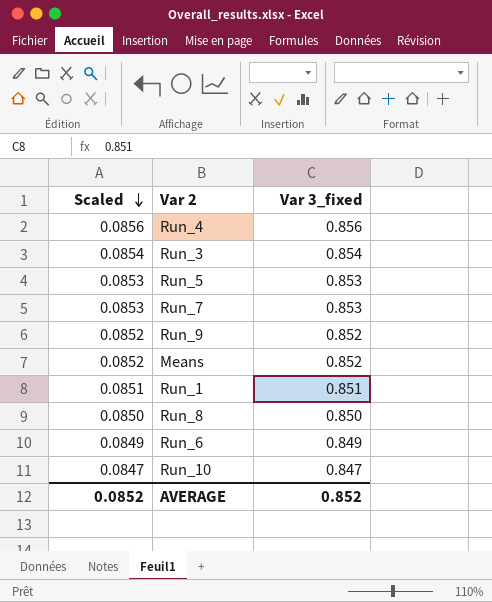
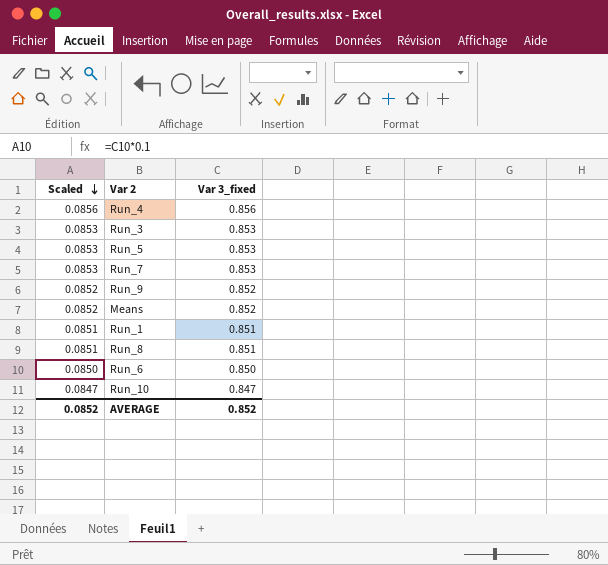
Run_3 | Scaled: 0.0854 -> 0.0853
Run_3 | Var 3_fixed: 0.854 -> 0.853
Run_8 | Scaled: 0.0850 -> 0.0851
Run_8 | Var 3_fixed: 0.850 -> 0.851
Run_6 | Scaled: 0.0849 -> 0.0850
Run_6 | Var 3_fixed: 0.849 -> 0.850

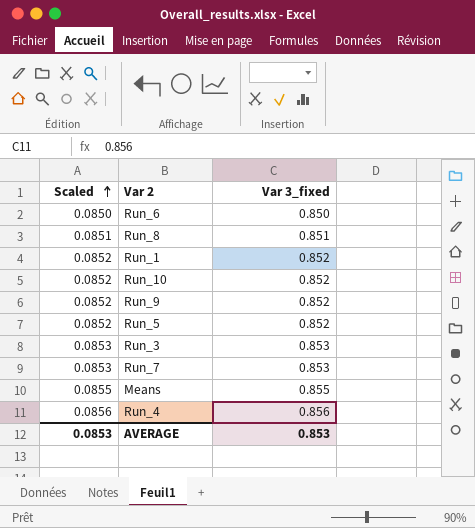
row order: Scaled descending -> Scaled ascending
Run_1 | Scaled: 0.0851 -> 0.0852
Run_1 | Var 3_fixed: 0.851 -> 0.852
Run_10 | Scaled: 0.0847 -> 0.0852
Run_10 | Var 3_fixed: 0.847 -> 0.852
Run_5 | Scaled: 0.0853 -> 0.0852
Run_5 | Var 3_fixed: 0.853 -> 0.852
Means | Scaled: 0.0852 -> 0.0855
Means | Var 3_fixed: 0.852 -> 0.855
AVERAGE | Scaled: 0.0852 -> 0.0853
AVERAGE | Var 3_fixed: 0.852 -> 0.853

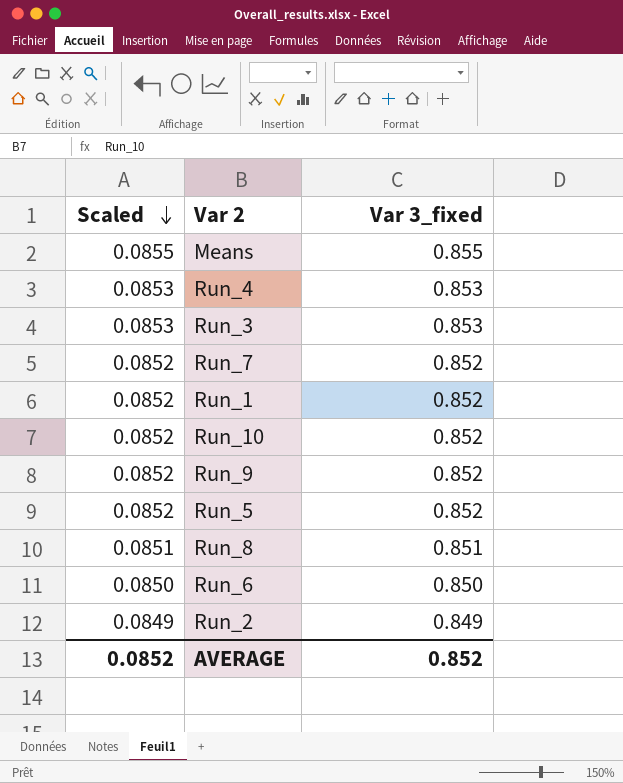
row order: Scaled ascending -> Scaled descending
Run_4 | Scaled: 0.0856 -> 0.0853
Run_4 | Var 3_fixed: 0.856 -> 0.853
Run_7 | Scaled: 0.0853 -> 0.0852
Run_7 | Var 3_fixed: 0.853 -> 0.852
row Run_2: none -> 0.0849 | 0.849
AVERAGE | Scaled: 0.0853 -> 0.0852
AVERAGE | Var 3_fixed: 0.853 -> 0.852

